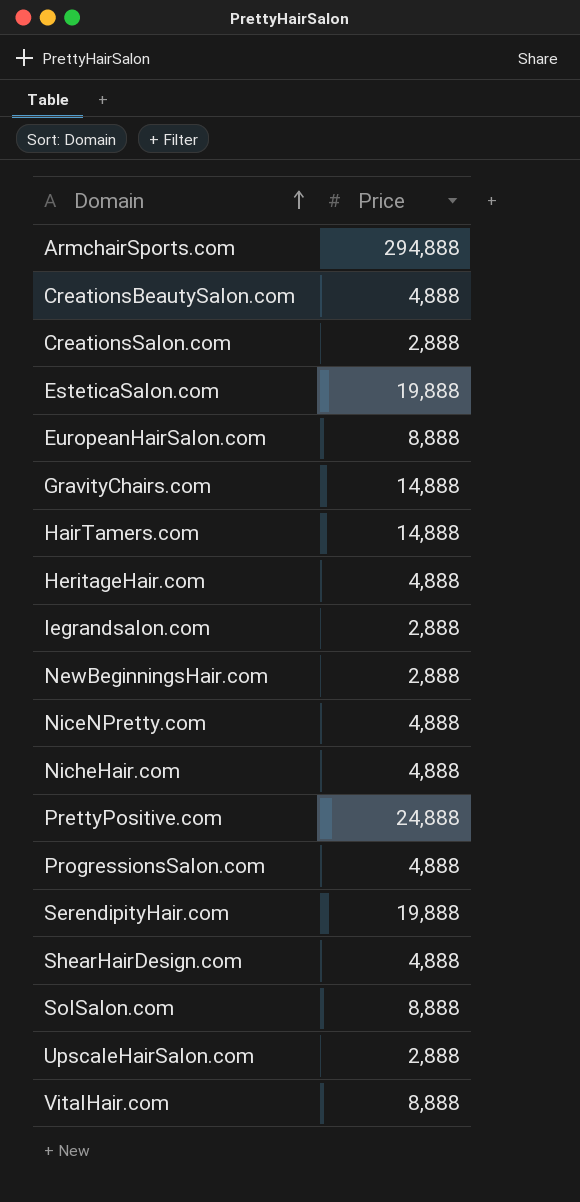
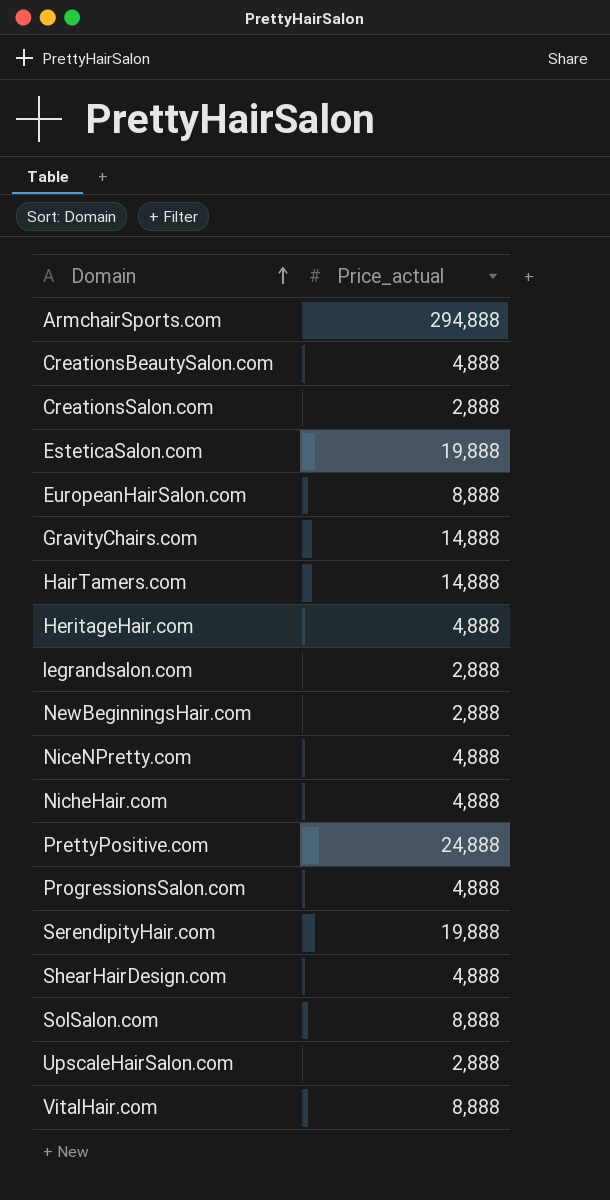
column name: Price -> Price_actual

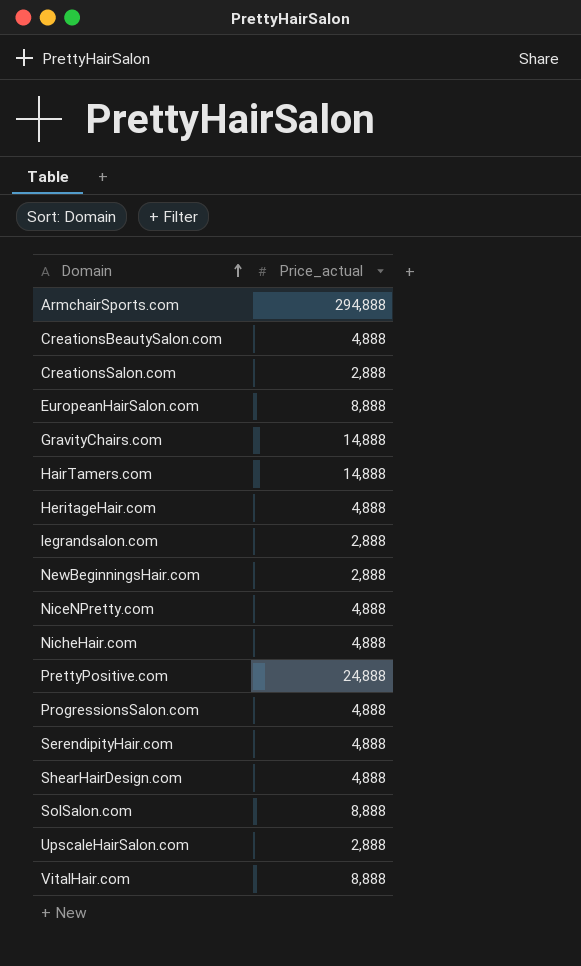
row EsteticaSalon.com: 19,888 -> none
SerendipityHair.com | Price_actual: 19,888 -> 4,888

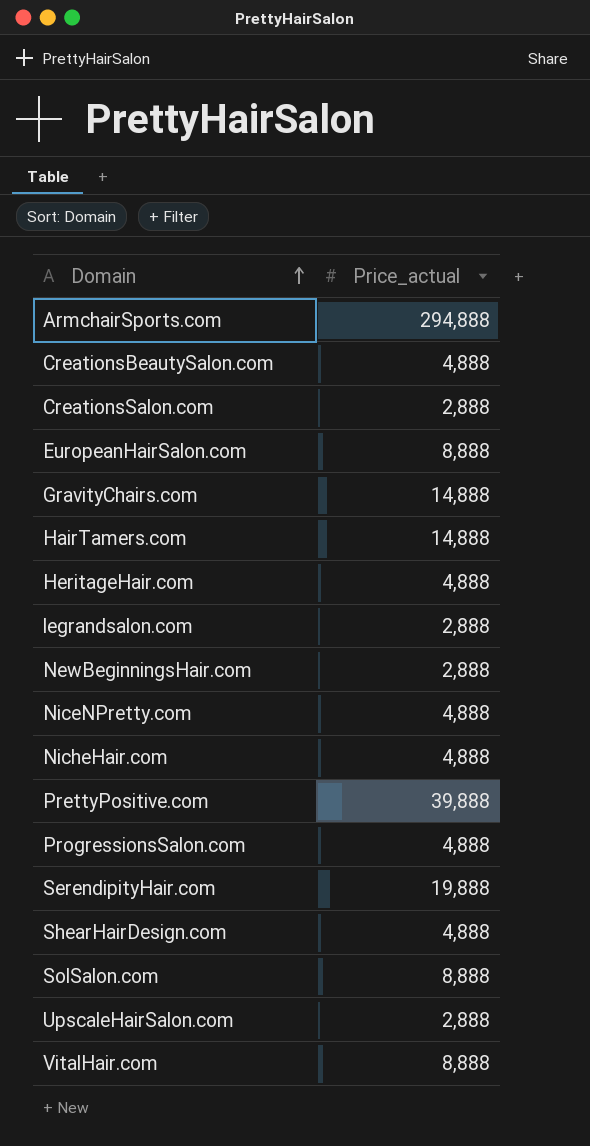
PrettyPositive.com | Price_actual: 24,888 -> 39,888
SerendipityHair.com | Price_actual: 4,888 -> 19,888

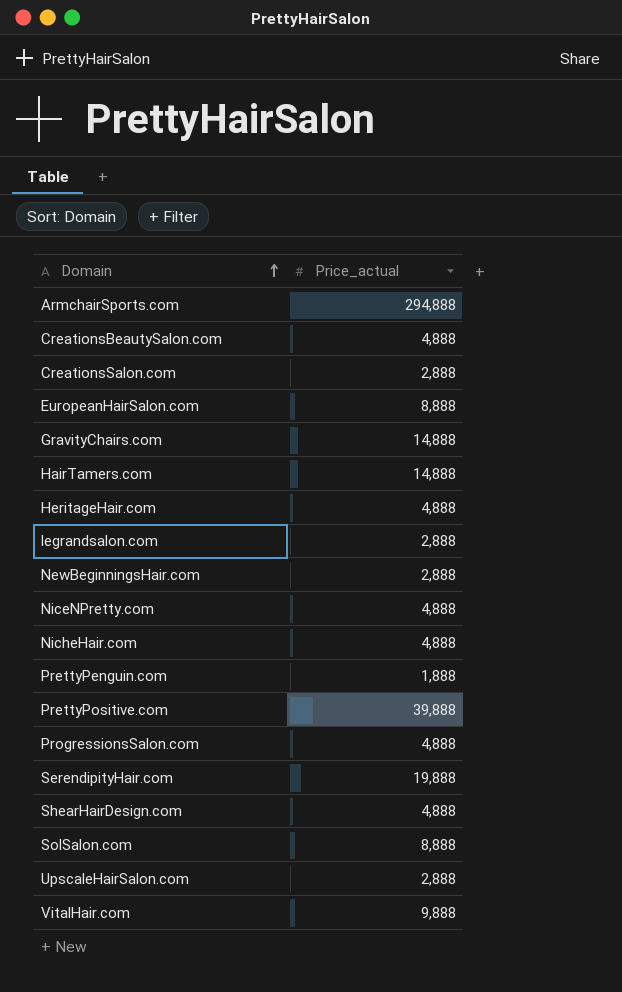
row PrettyPenguin.com: none -> 1,888
VitalHair.com | Price_actual: 8,888 -> 9,888

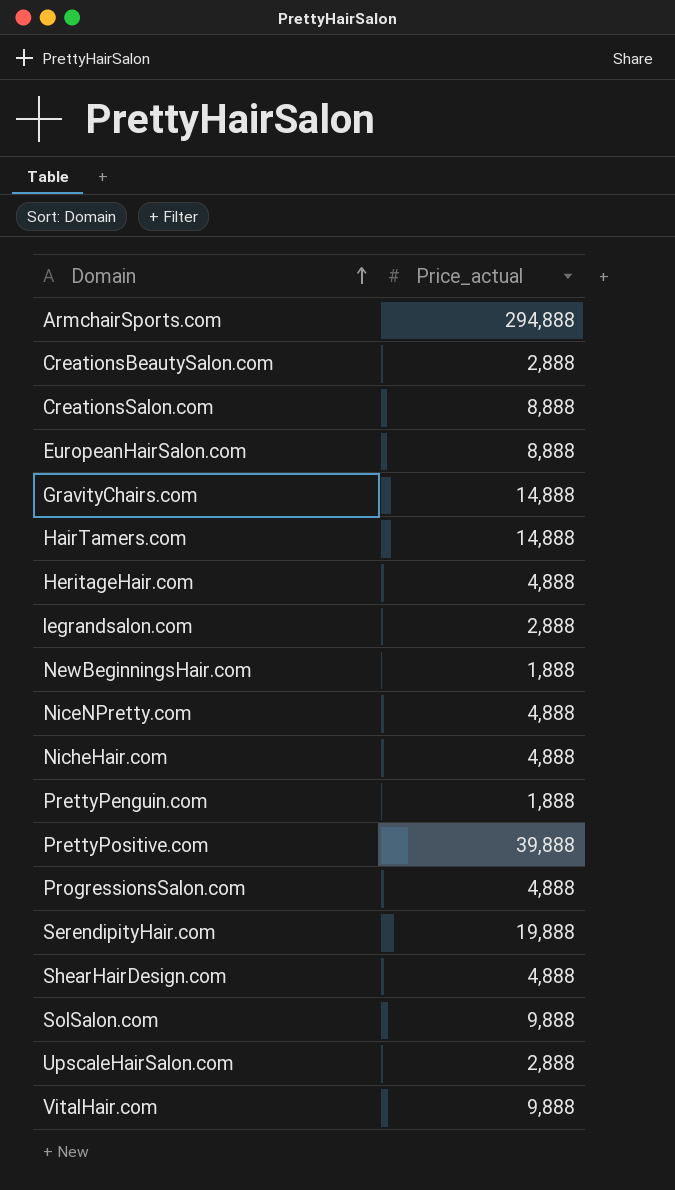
CreationsBeautySalon.com | Price_actual: 4,888 -> 2,888
CreationsSalon.com | Price_actual: 2,888 -> 8,888
NewBeginningsHair.com | Price_actual: 2,888 -> 1,888
SolSalon.com | Price_actual: 8,888 -> 9,888

